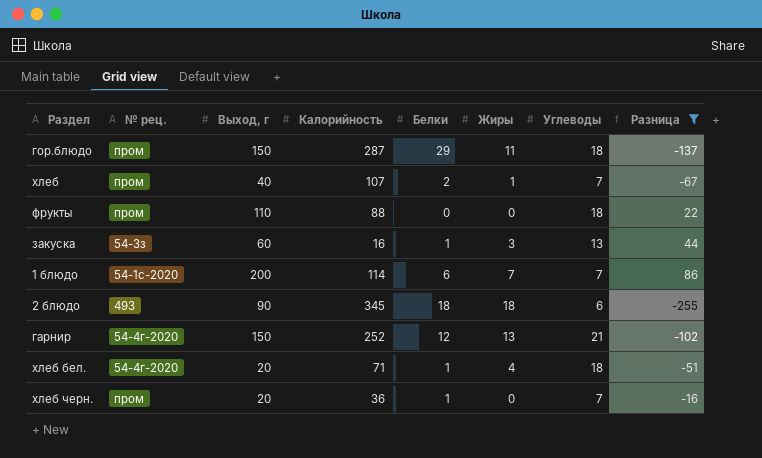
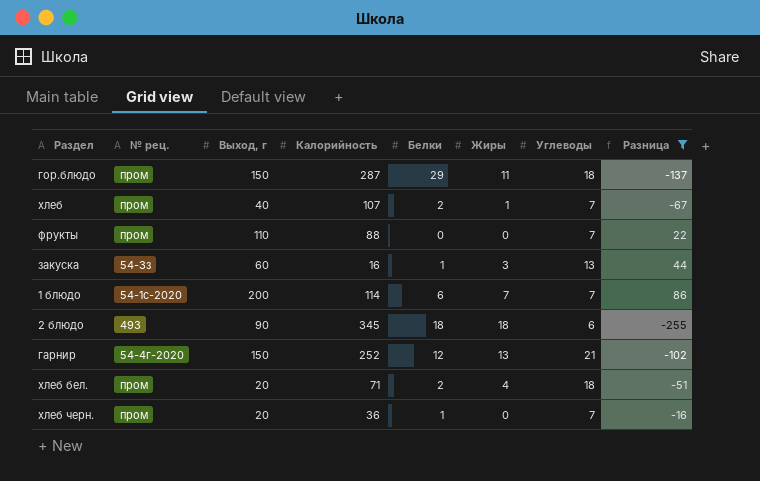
фрукты | Углеводы: 18 -> 7
хлеб бел. | № рец.: 54-4г-2020 -> пром
хлеб бел. | Белки: 1 -> 2

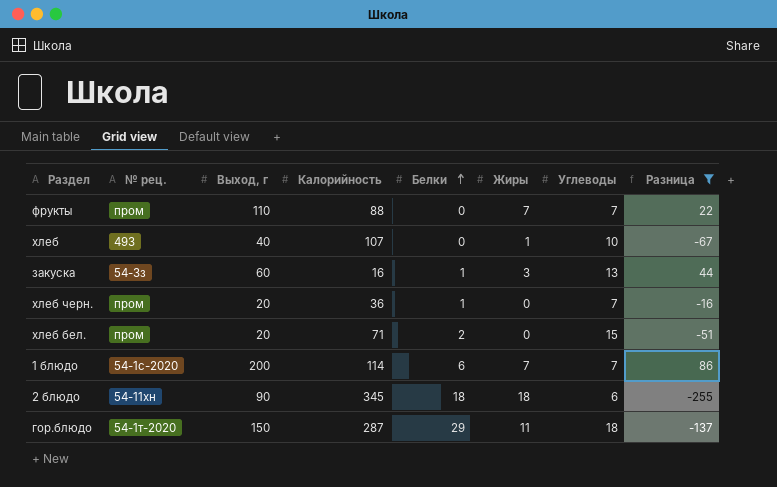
row order: none -> Белки ascending
row гарнир: 54-4г-2020 | 150 | 252 | 12 | 13 | 21 | -102 -> none
фрукты | Жиры: 0 -> 7
хлеб | № рец.: пром -> 493
хлеб | Белки: 2 -> 0
хлеб | Углеводы: 7 -> 10
хлеб бел. | Жиры: 4 -> 0
хлеб бел. | Углеводы: 18 -> 15
2 блюдо | № рец.: 493 -> 54-11хн
гор.блюдо | № рец.: пром -> 54-1т-2020

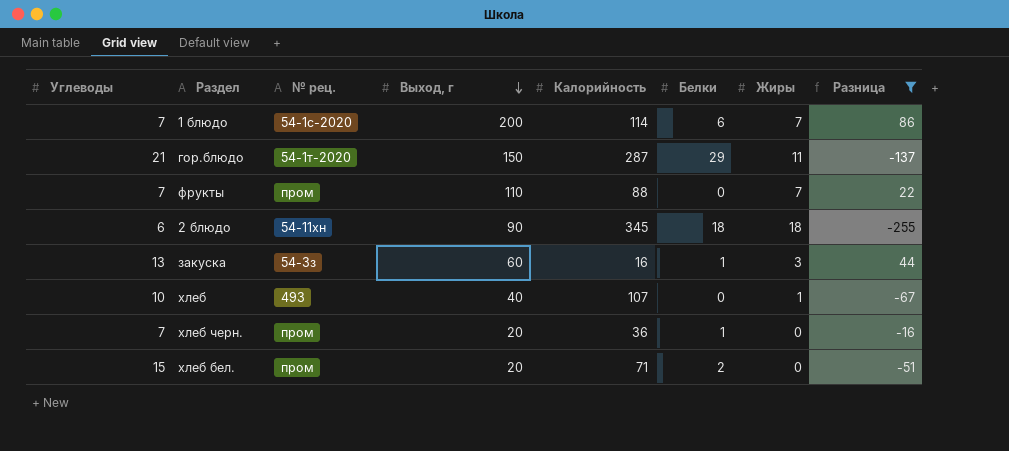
row order: Белки ascending -> Выход, г descending
column Углеводы | position: 7 -> 1
гор.блюдо | Углеводы: 18 -> 21

